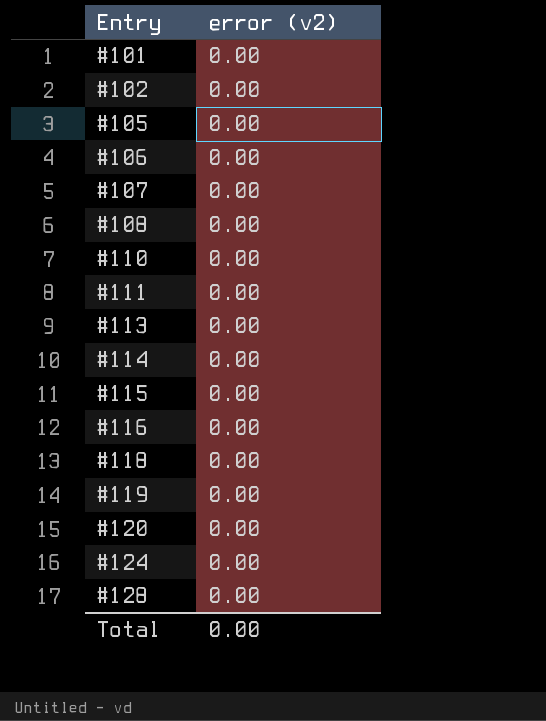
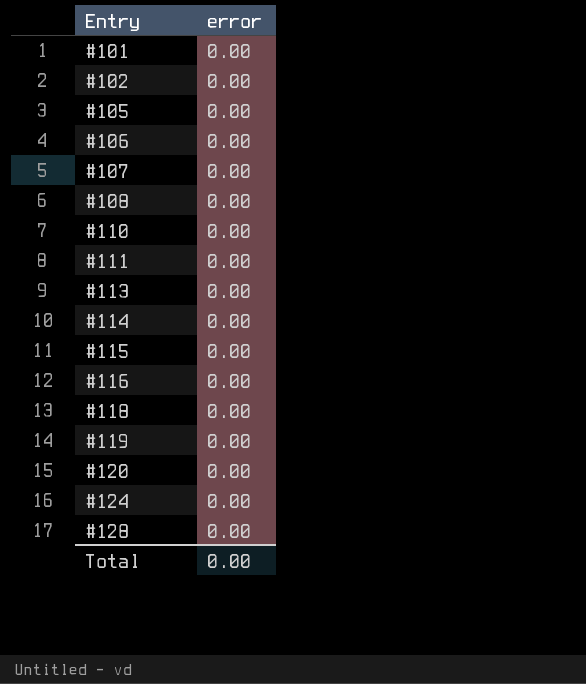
column name: error (v2) -> error

